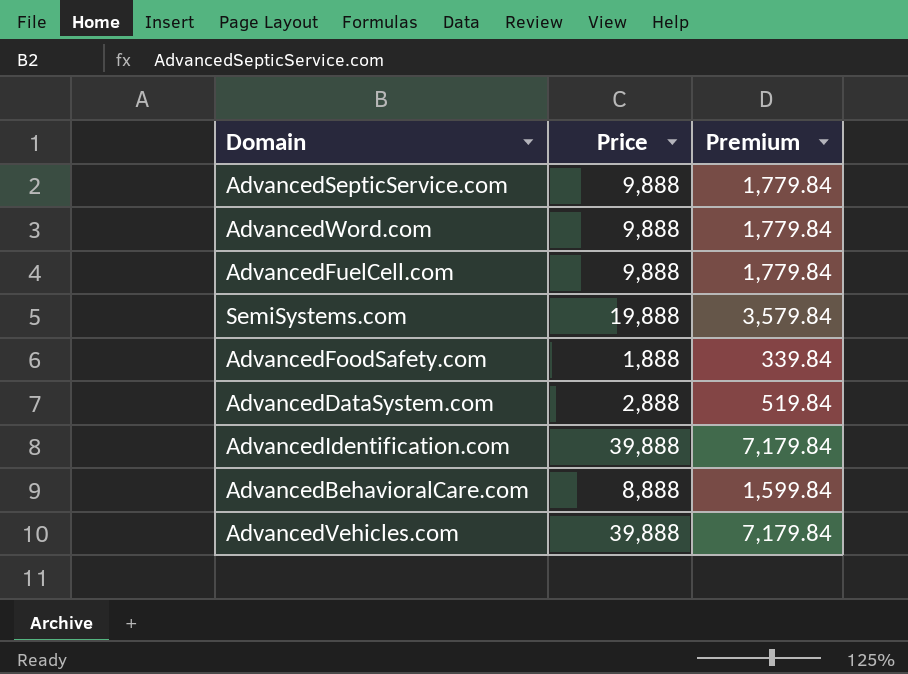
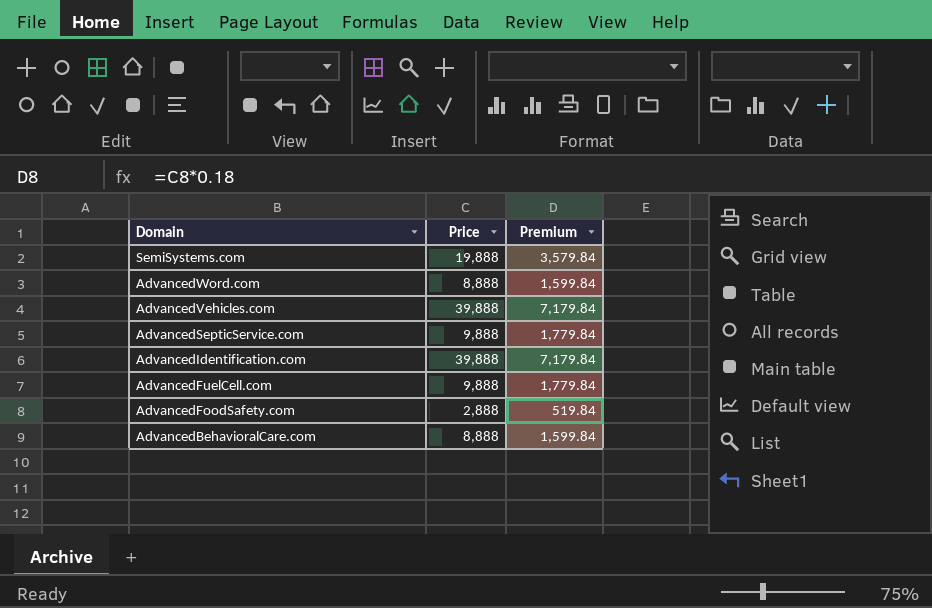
row order: none -> Domain descending
row AdvancedDataSystem.com: 2,888 | 519.84 -> none
AdvancedWord.com | Price: 9,888 -> 8,888
AdvancedWord.com | Premium: 1,779.84 -> 1,599.84
AdvancedFoodSafety.com | Price: 1,888 -> 2,888
AdvancedFoodSafety.com | Premium: 339.84 -> 519.84

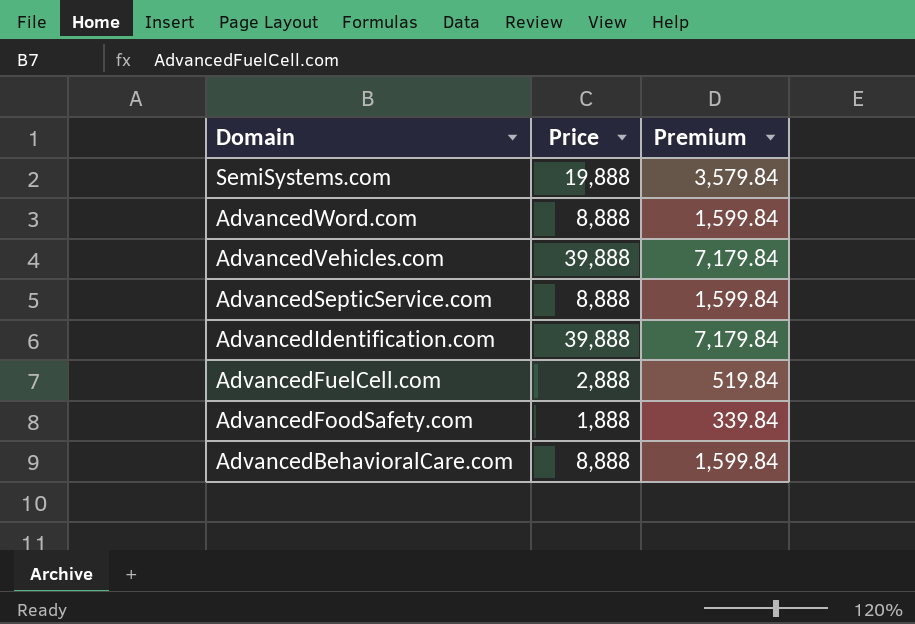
AdvancedSepticService.com | Price: 9,888 -> 8,888
AdvancedSepticService.com | Premium: 1,779.84 -> 1,599.84
AdvancedFuelCell.com | Price: 9,888 -> 2,888
AdvancedFuelCell.com | Premium: 1,779.84 -> 519.84
AdvancedFoodSafety.com | Price: 2,888 -> 1,888
AdvancedFoodSafety.com | Premium: 519.84 -> 339.84

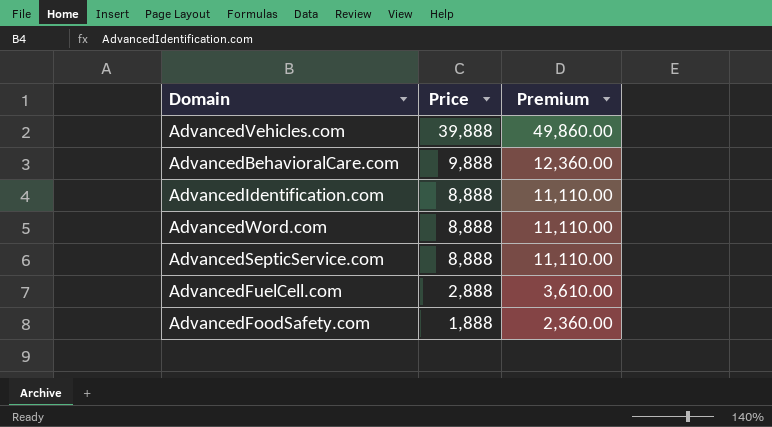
row order: Domain descending -> Price descending
column Premium | formula: [Price] * 0.18 -> [Price] * 1.25
row SemiSystems.com: 19,888 | 3,579.84 -> none
AdvancedBehavioralCare.com | Price: 8,888 -> 9,888
AdvancedIdentification.com | Price: 39,888 -> 8,888

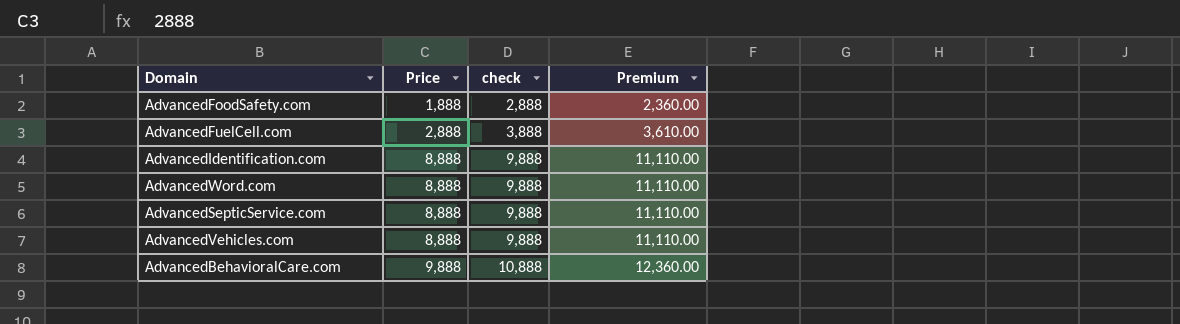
row order: Price descending -> Price ascending
column check | formula: none -> [Price] + 1000
AdvancedVehicles.com | Price: 39,888 -> 8,888
AdvancedVehicles.com | Premium: 49,860.00 -> 11,110.00

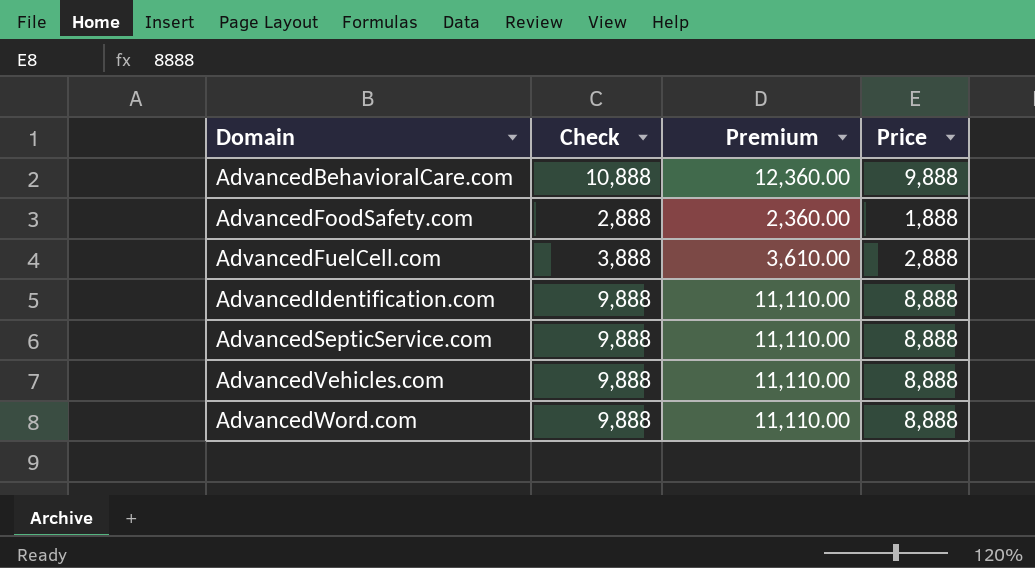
row order: Price ascending -> Domain ascending
column name: check -> Check
column Price | position: 2 -> 4

